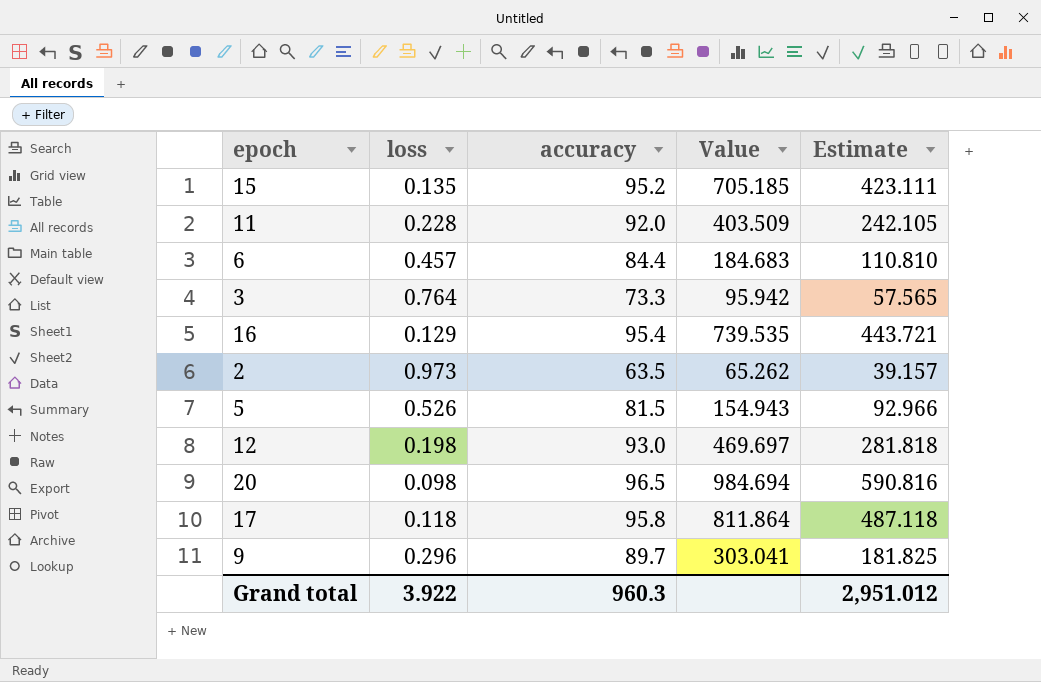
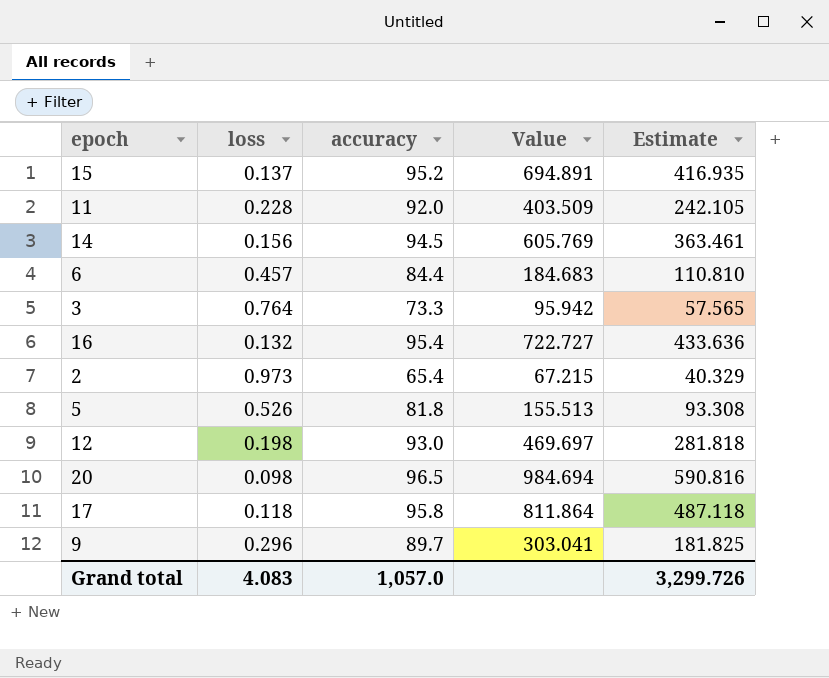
15 | loss: 0.135 -> 0.137
15 | Value: 705.185 -> 694.891
15 | Estimate: 423.111 -> 416.935
row 14: none -> 0.156 | 94.5 | 605.769 | 363.461
16 | loss: 0.129 -> 0.132
16 | Value: 739.535 -> 722.727
16 | Estimate: 443.721 -> 433.636
2 | accuracy: 63.5 -> 65.4
2 | Value: 65.262 -> 67.215
2 | Estimate: 39.157 -> 40.329
5 | accuracy: 81.5 -> 81.8
5 | Value: 154.943 -> 155.513
5 | Estimate: 92.966 -> 93.308
Grand total | loss: 3.922 -> 4.083
Grand total | accuracy: 960.3 -> 1,057.0
Grand total | Estimate: 2,951.012 -> 3,299.726

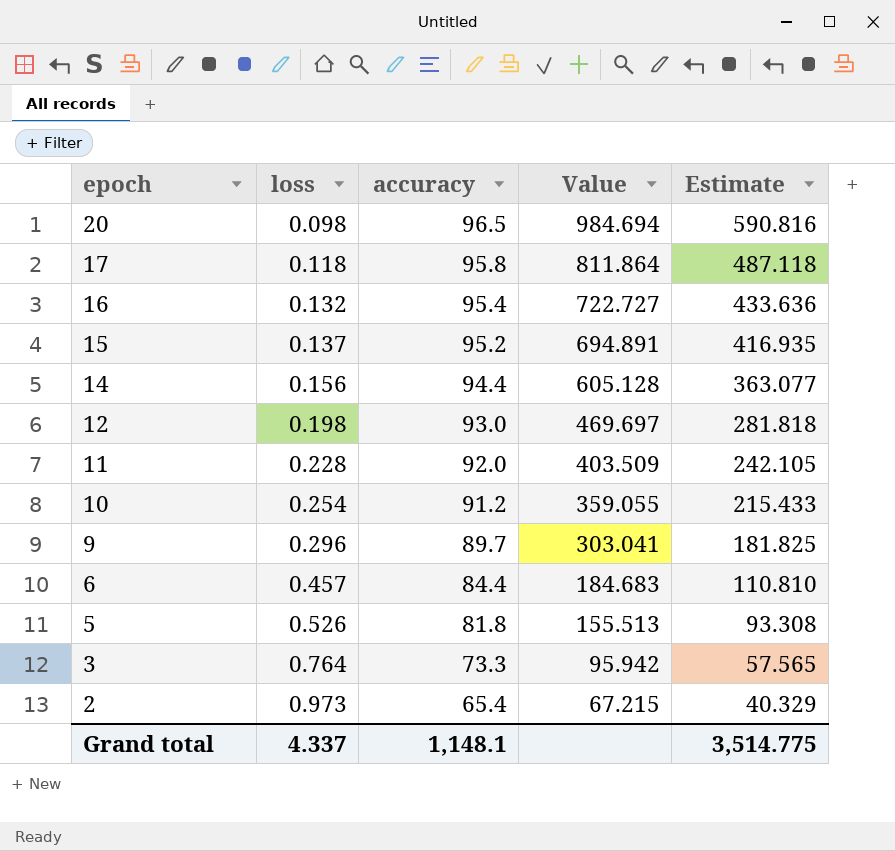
row order: none -> epoch descending
14 | accuracy: 94.5 -> 94.4
14 | Value: 605.769 -> 605.128
14 | Estimate: 363.461 -> 363.077
row 10: none -> 0.254 | 91.2 | 359.055 | 215.433
Grand total | loss: 4.083 -> 4.337
Grand total | accuracy: 1,057.0 -> 1,148.1
Grand total | Estimate: 3,299.726 -> 3,514.775

